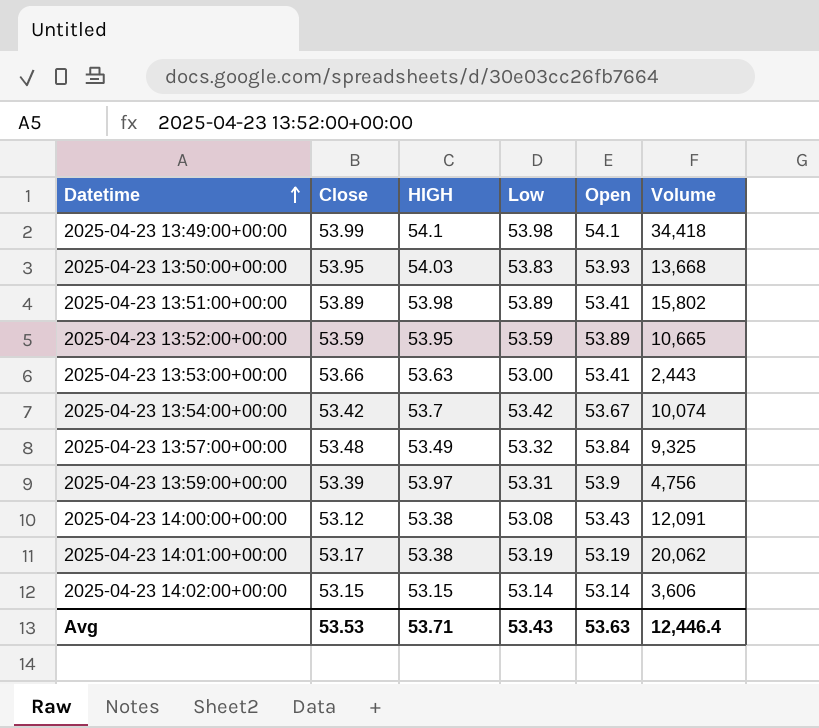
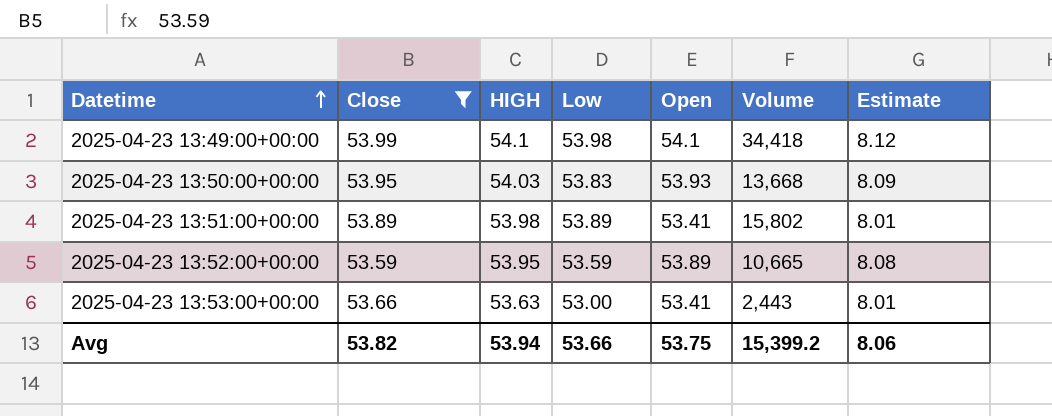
filter: none -> Close >= 53.59
column Estimate | formula: none -> [Open] * 0.15
Avg | Close: 53.53 -> 53.82
Avg | HIGH: 53.71 -> 53.94
Avg | Low: 53.43 -> 53.66
Avg | Open: 53.63 -> 53.75
Avg | Volume: 12,446.4 -> 15,399.2

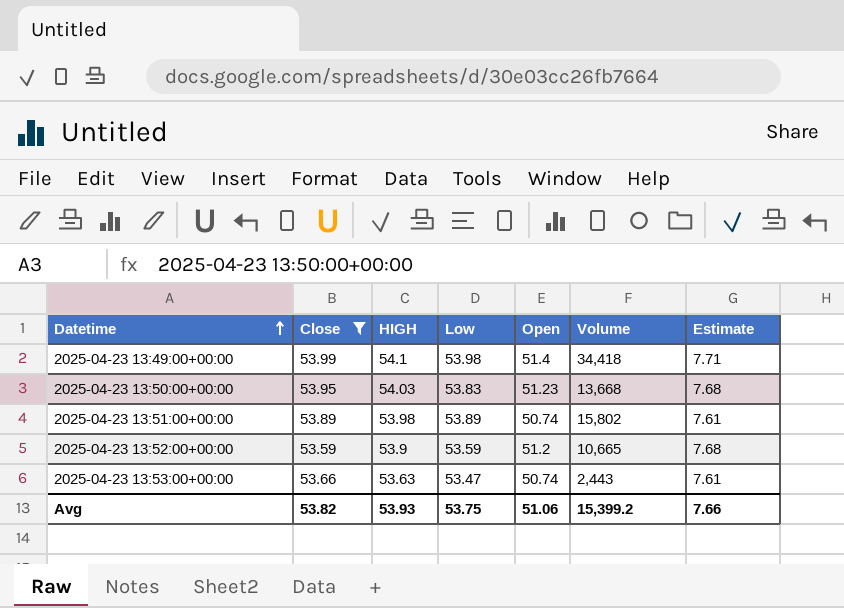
2025-04-23 13:49:00+00:00 | Open: 54.1 -> 51.4
2025-04-23 13:49:00+00:00 | Estimate: 8.12 -> 7.71
2025-04-23 13:50:00+00:00 | Open: 53.93 -> 51.23
2025-04-23 13:50:00+00:00 | Estimate: 8.09 -> 7.68
2025-04-23 13:51:00+00:00 | Open: 53.41 -> 50.74
2025-04-23 13:51:00+00:00 | Estimate: 8.01 -> 7.61
2025-04-23 13:52:00+00:00 | HIGH: 53.95 -> 53.9
2025-04-23 13:52:00+00:00 | Open: 53.89 -> 51.2
2025-04-23 13:52:00+00:00 | Estimate: 8.08 -> 7.68
2025-04-23 13:53:00+00:00 | Low: 53.00 -> 53.47
2025-04-23 13:53:00+00:00 | Open: 53.41 -> 50.74
2025-04-23 13:53:00+00:00 | Estimate: 8.01 -> 7.61
Avg | HIGH: 53.94 -> 53.93
Avg | Low: 53.66 -> 53.75
Avg | Open: 53.75 -> 51.06
Avg | Estimate: 8.06 -> 7.66

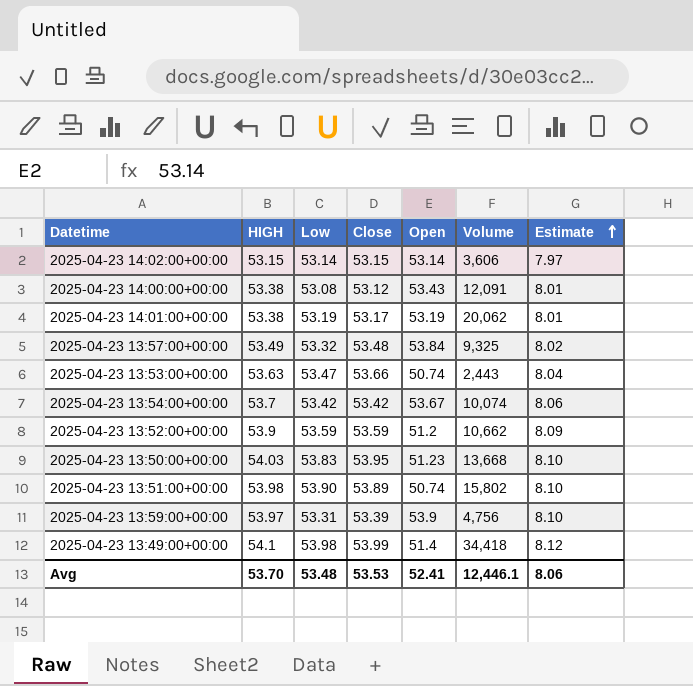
filter: Close >= 53.59 -> none
row order: Datetime ascending -> Estimate ascending
column Close | position: 2 -> 4
column Estimate | formula: [Open] * 0.15 -> [HIGH] * 0.15
2025-04-23 13:52:00+00:00 | Volume: 10,665 -> 10,662
2025-04-23 13:51:00+00:00 | Low: 53.89 -> 53.90
Avg | HIGH: 53.93 -> 53.70
Avg | Low: 53.75 -> 53.48
Avg | Close: 53.82 -> 53.53
Avg | Open: 51.06 -> 52.41
Avg | Volume: 15,399.2 -> 12,446.1
Avg | Estimate: 7.66 -> 8.06

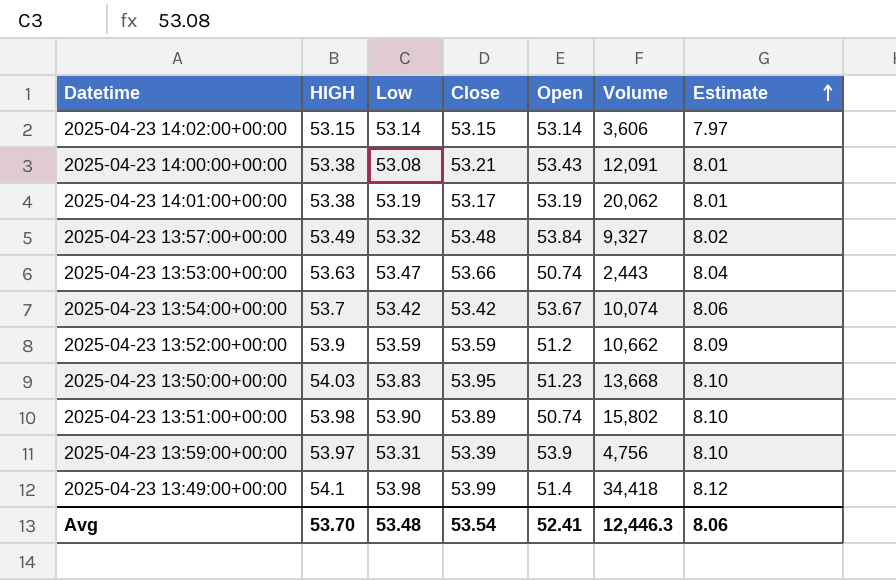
2025-04-23 14:00:00+00:00 | Close: 53.12 -> 53.21
2025-04-23 13:57:00+00:00 | Volume: 9,325 -> 9,327
Avg | Close: 53.53 -> 53.54
Avg | Volume: 12,446.1 -> 12,446.3

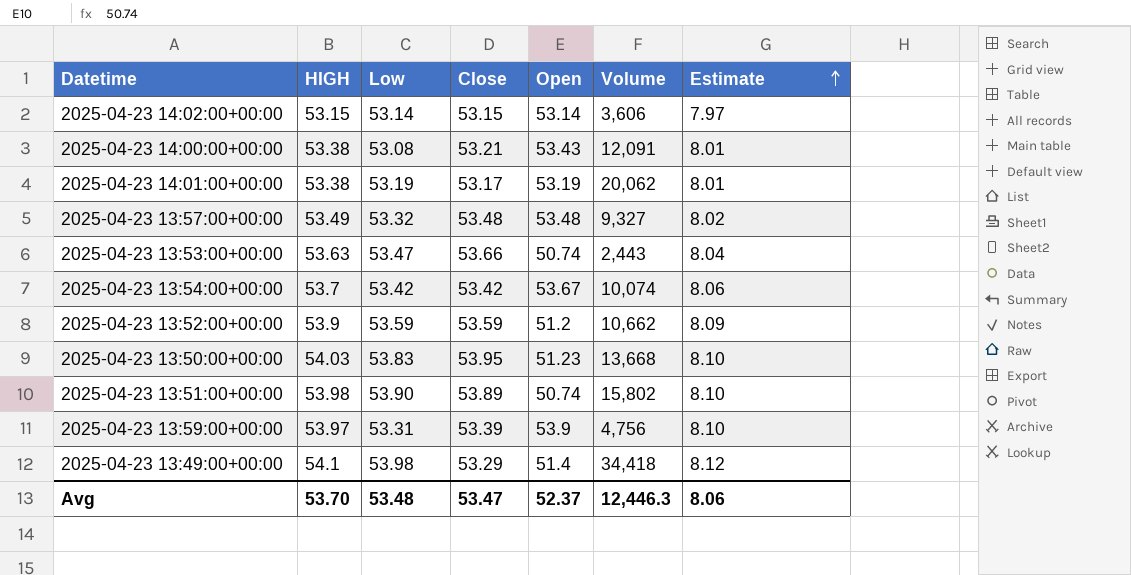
2025-04-23 13:57:00+00:00 | Open: 53.84 -> 53.48
2025-04-23 13:49:00+00:00 | Close: 53.99 -> 53.29
Avg | Close: 53.54 -> 53.47
Avg | Open: 52.41 -> 52.37

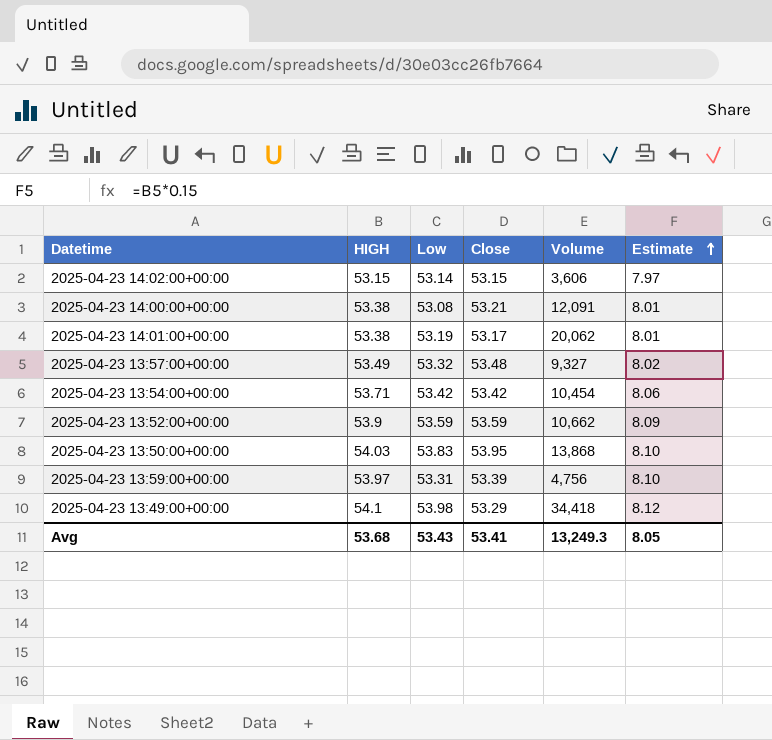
column Open | position: 5 -> none
row 2025-04-23 13:53:00+00:00: 53.63 | 53.47 | 53.66 | 50.74 | 2,443 | 8.04 -> none
row 2025-04-23 13:51:00+00:00: 53.98 | 53.90 | 53.89 | 50.74 | 15,802 | 8.10 -> none
2025-04-23 13:54:00+00:00 | HIGH: 53.7 -> 53.71
2025-04-23 13:54:00+00:00 | Volume: 10,074 -> 10,454
2025-04-23 13:50:00+00:00 | Volume: 13,668 -> 13,868
Avg | HIGH: 53.70 -> 53.68
Avg | Low: 53.48 -> 53.43
Avg | Close: 53.47 -> 53.41
Avg | Volume: 12,446.3 -> 13,249.3
Avg | Estimate: 8.06 -> 8.05

